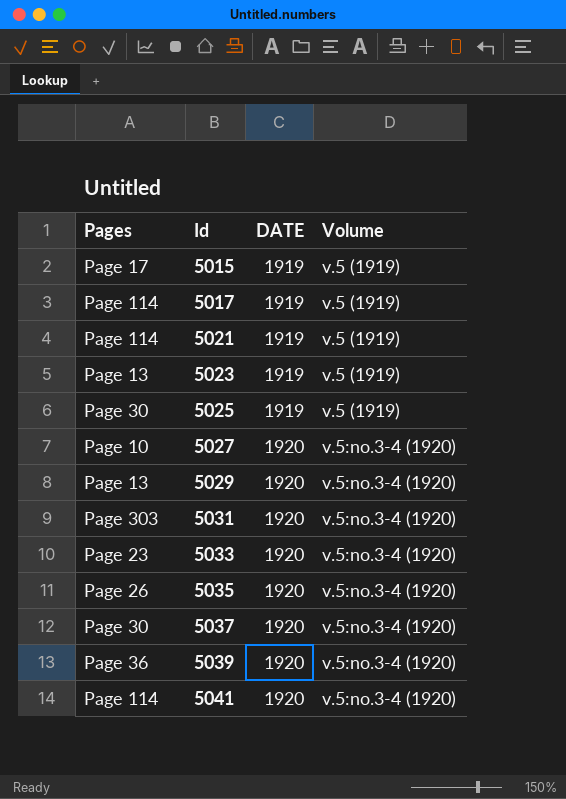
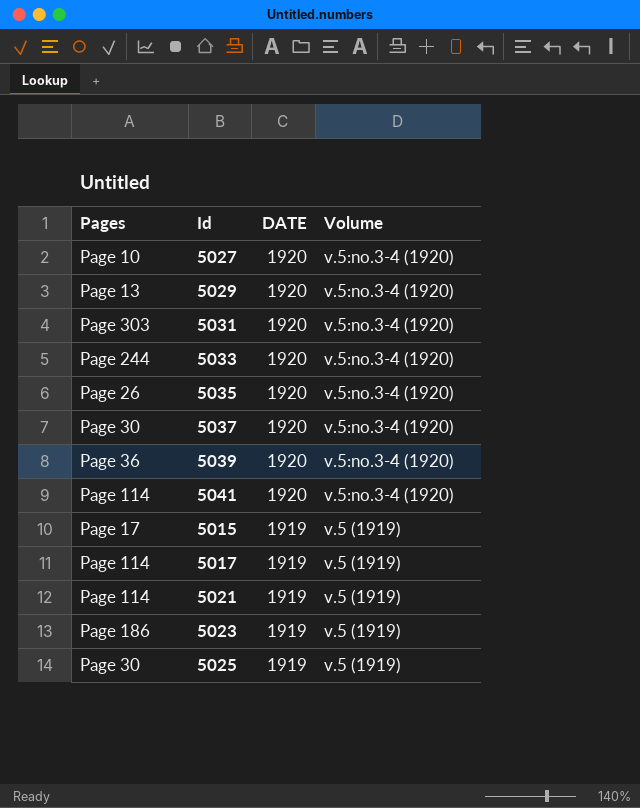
row order: Id ascending -> DATE descending
5033 | Pages: Page 23 -> Page 244
5023 | Pages: Page 13 -> Page 186

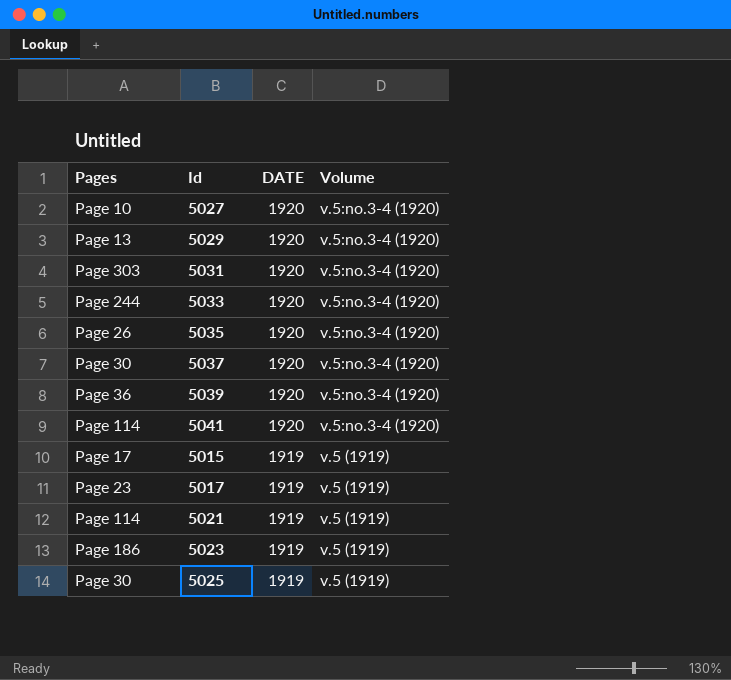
5017 | Pages: Page 114 -> Page 23

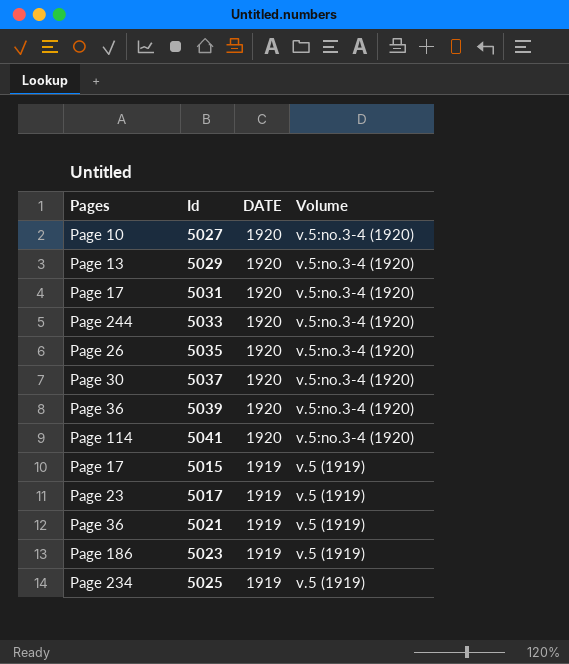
5031 | Pages: Page 303 -> Page 17
5021 | Pages: Page 114 -> Page 36
5025 | Pages: Page 30 -> Page 234

